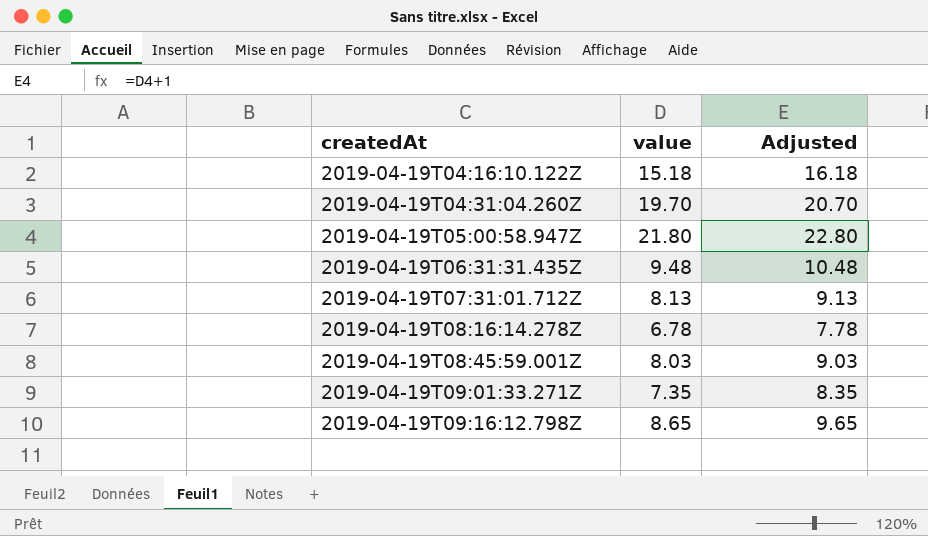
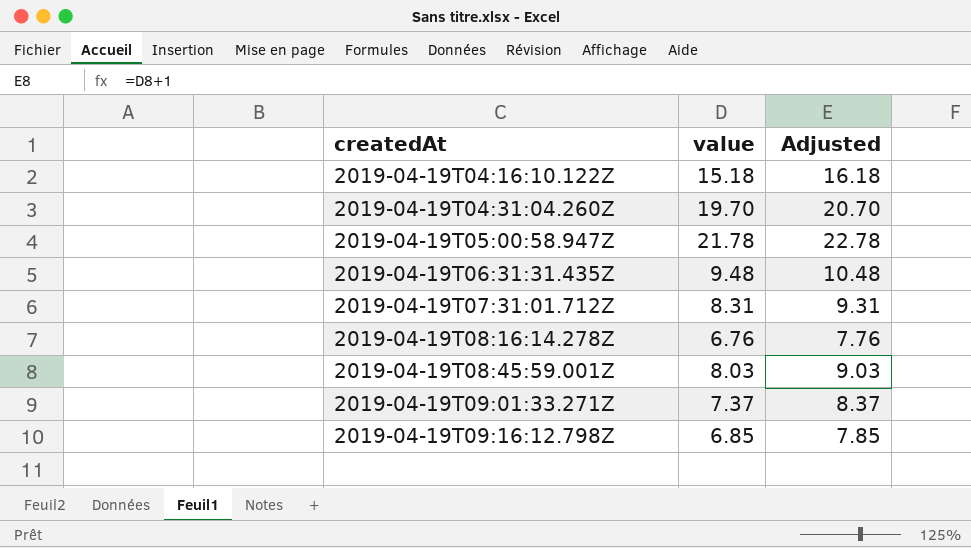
2019-04-19T05:00:58.947Z | value: 21.80 -> 21.78
2019-04-19T05:00:58.947Z | Adjusted: 22.80 -> 22.78
2019-04-19T07:31:01.712Z | value: 8.13 -> 8.31
2019-04-19T07:31:01.712Z | Adjusted: 9.13 -> 9.31
2019-04-19T08:16:14.278Z | value: 6.78 -> 6.76
2019-04-19T08:16:14.278Z | Adjusted: 7.78 -> 7.76
2019-04-19T09:01:33.271Z | value: 7.35 -> 7.37
2019-04-19T09:01:33.271Z | Adjusted: 8.35 -> 8.37
2019-04-19T09:16:12.798Z | value: 8.65 -> 6.85
2019-04-19T09:16:12.798Z | Adjusted: 9.65 -> 7.85

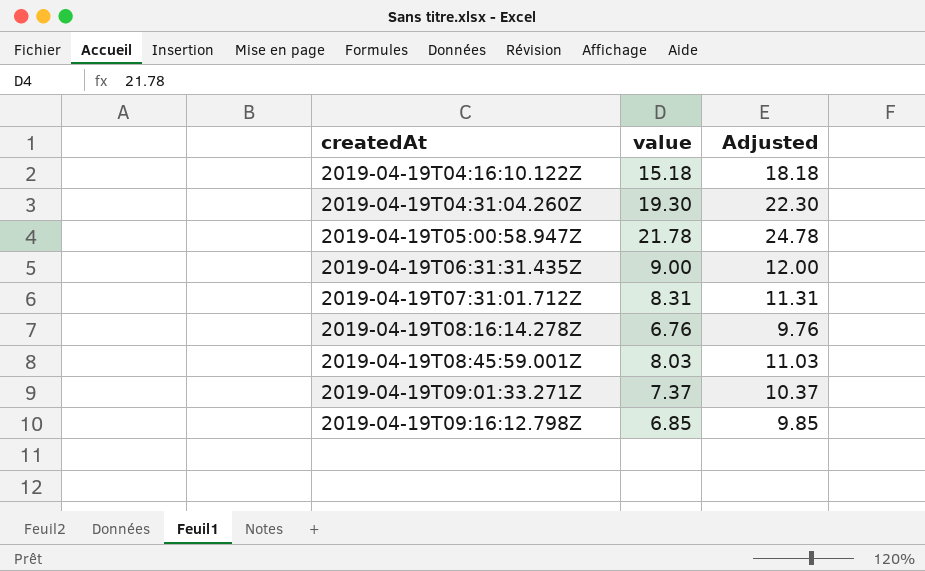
column Adjusted | formula: [value] + 1 -> [value] + 3
2019-04-19T04:31:04.260Z | value: 19.70 -> 19.30
2019-04-19T06:31:31.435Z | value: 9.48 -> 9.00

